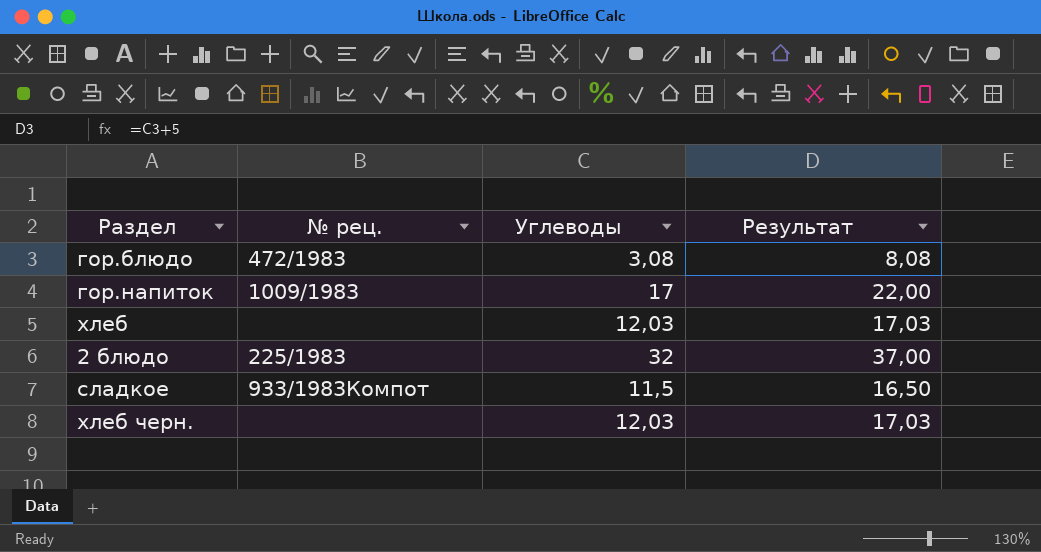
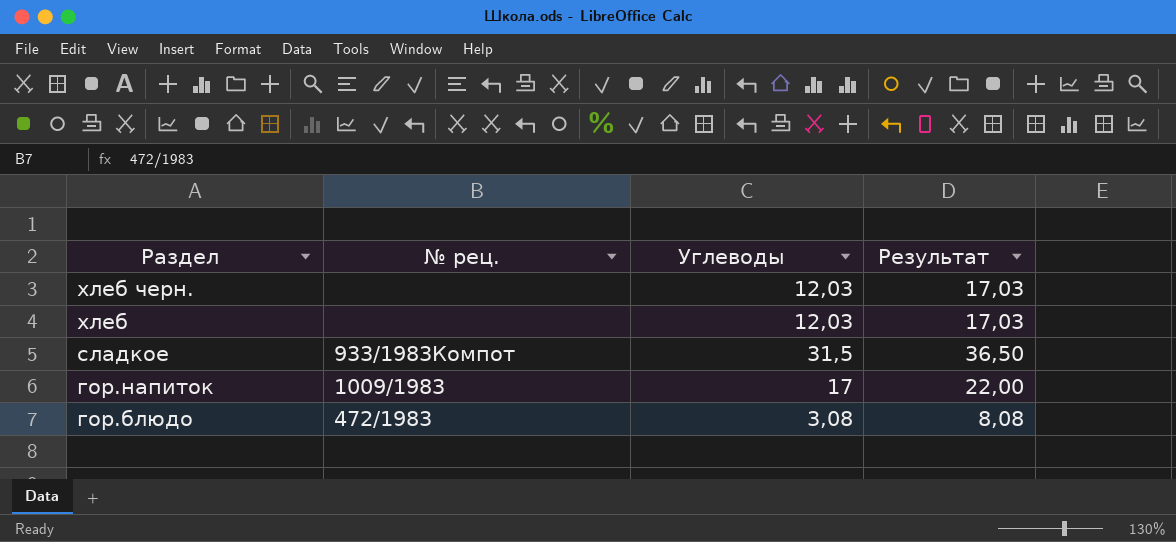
row order: none -> Раздел descending
row 2 блюдо: 225/1983 | 32 | 37,00 -> none
сладкое | Углеводы: 11,5 -> 31,5
сладкое | Результат: 16,50 -> 36,50

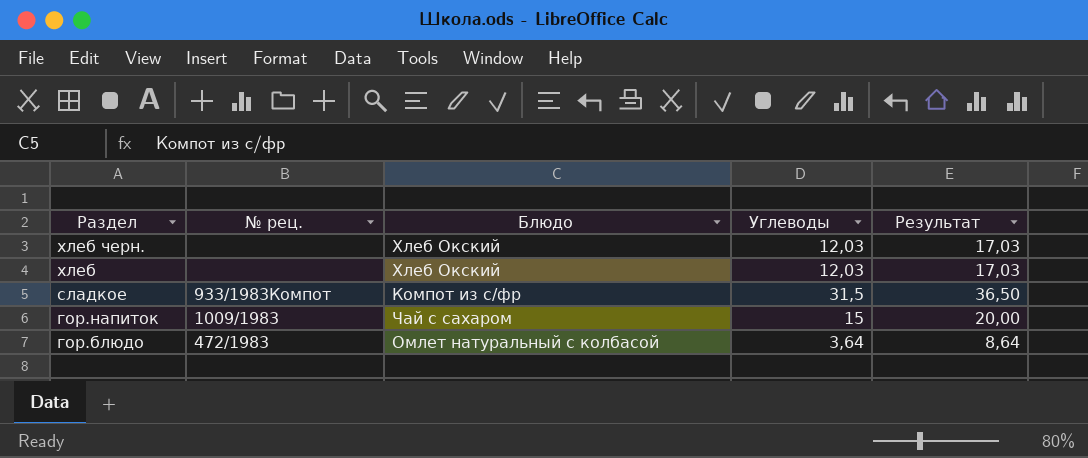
column Блюдо | position: none -> 3
гор.напиток | Углеводы: 17 -> 15
гор.напиток | Результат: 22,00 -> 20,00
гор.блюдо | Углеводы: 3,08 -> 3,64
гор.блюдо | Результат: 8,08 -> 8,64

